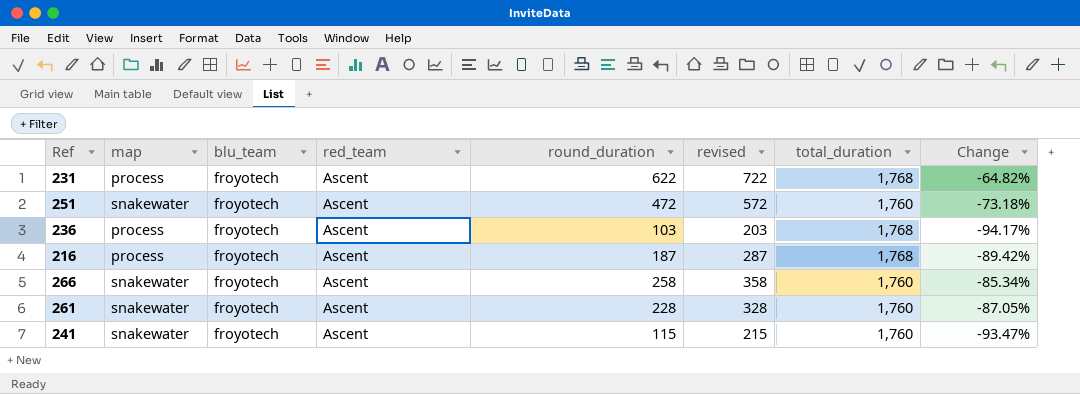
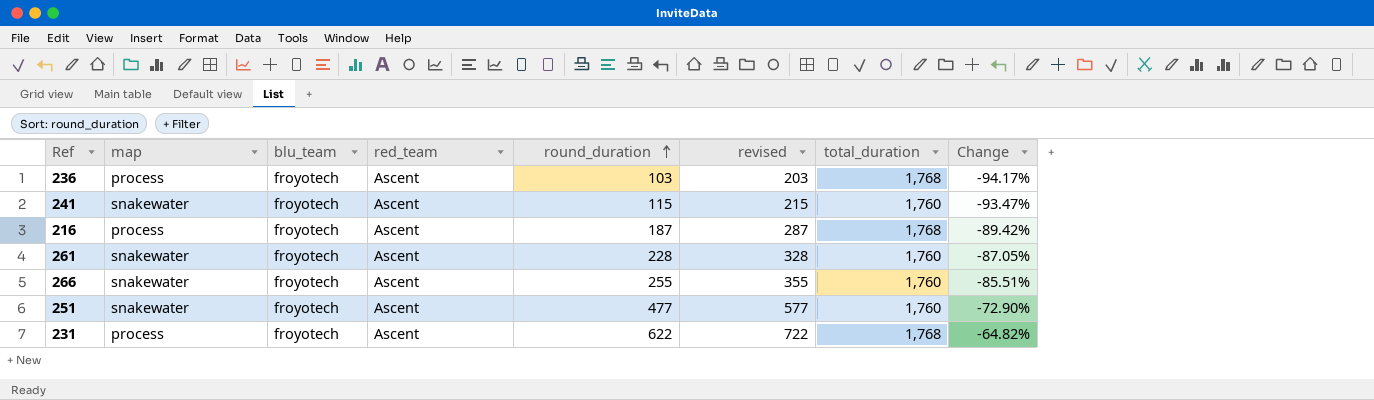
row order: none -> round_duration ascending
266 | round_duration: 258 -> 255
266 | revised: 358 -> 355
266 | Change: -85.34% -> -85.51%
251 | round_duration: 472 -> 477
251 | revised: 572 -> 577
251 | Change: -73.18% -> -72.90%

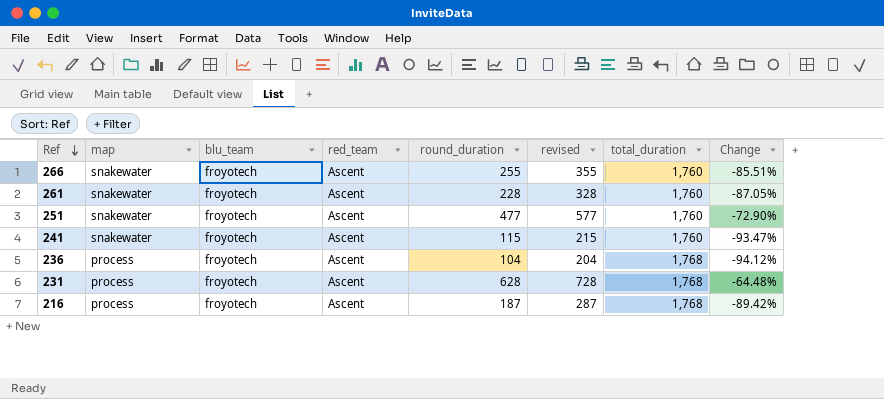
row order: round_duration ascending -> Ref descending
236 | round_duration: 103 -> 104
236 | revised: 203 -> 204
236 | Change: -94.17% -> -94.12%
231 | round_duration: 622 -> 628
231 | revised: 722 -> 728
231 | Change: -64.82% -> -64.48%

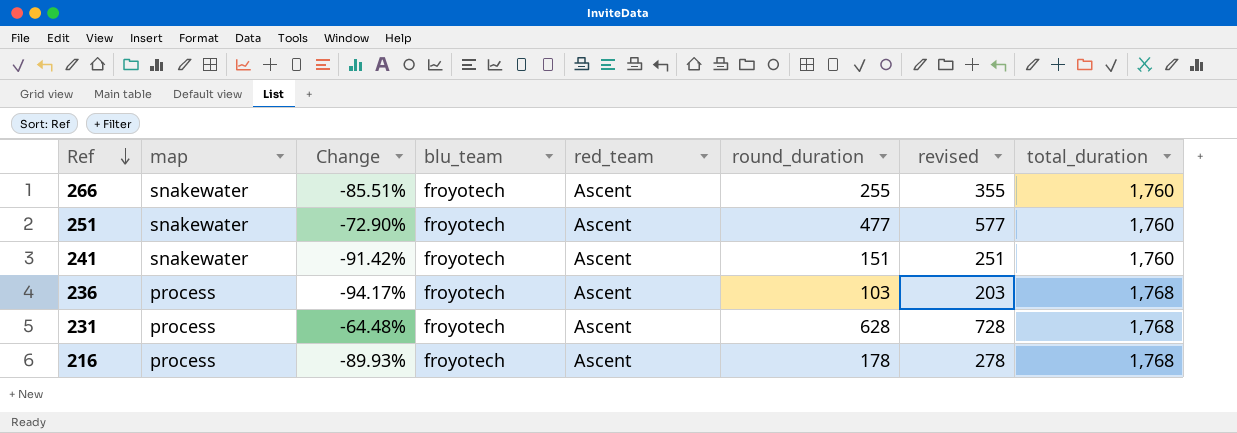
column Change | position: 8 -> 3
row 261: snakewater | froyotech | Ascent | 228 | 328 | 1,760 | -87.05% -> none
241 | Change: -93.47% -> -91.42%
241 | round_duration: 115 -> 151
241 | revised: 215 -> 251
236 | Change: -94.12% -> -94.17%
236 | round_duration: 104 -> 103
236 | revised: 204 -> 203
216 | Change: -89.42% -> -89.93%
216 | round_duration: 187 -> 178
216 | revised: 287 -> 278

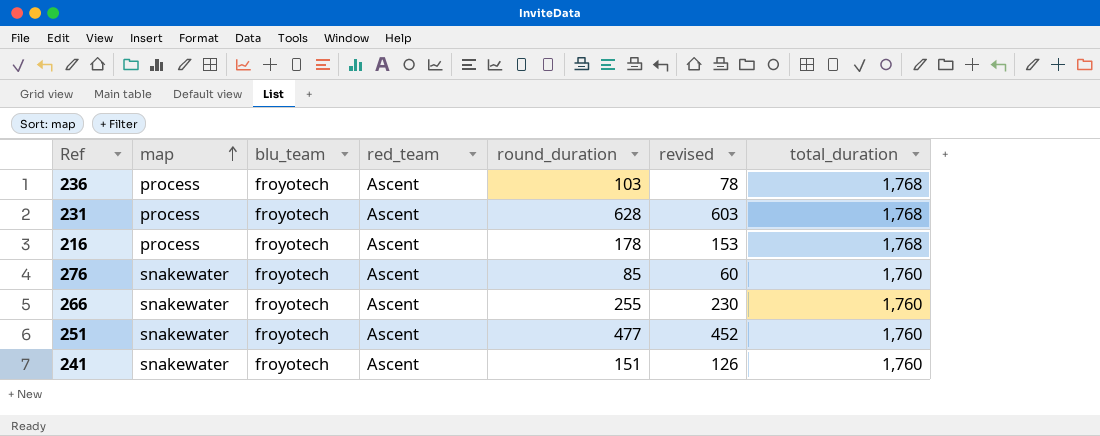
row order: Ref descending -> map ascending
column Change | formula: ([round_duration] - [total_duration]) / [total_duration] -> none
column revised | formula: [round_duration] + 100 -> [round_duration] - 25
row 276: none -> snakewater | froyotech | Ascent | 85 | 60 | 1,760

